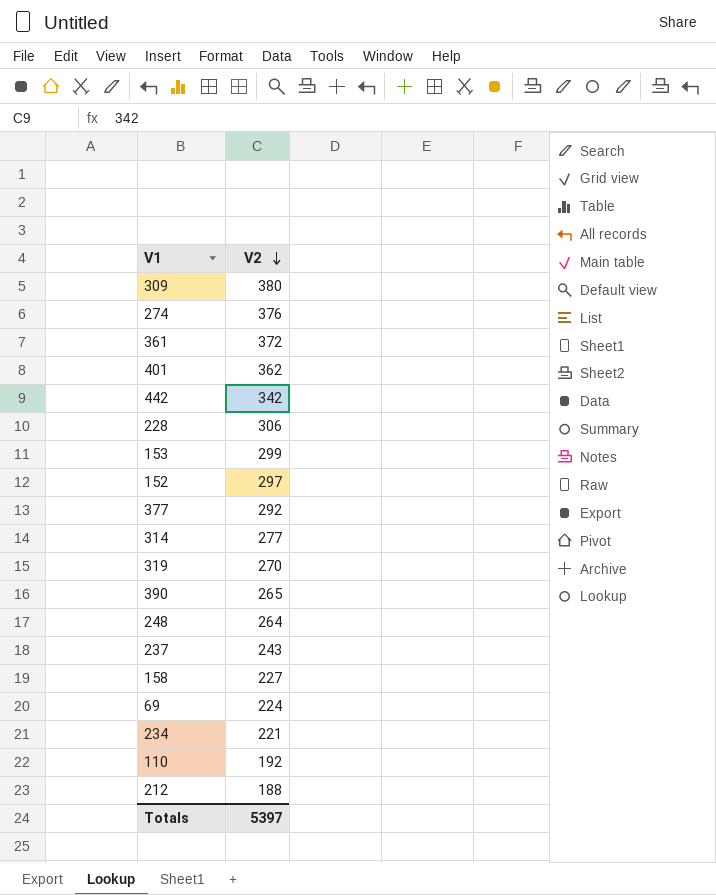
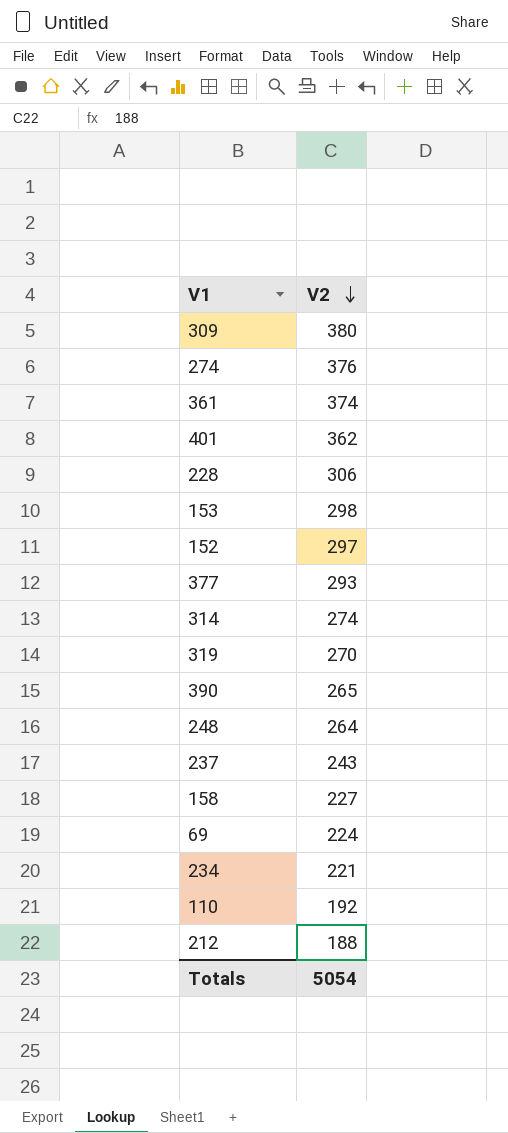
row 442: 342 -> none
361 | V2: 372 -> 374
153 | V2: 299 -> 298
377 | V2: 292 -> 293
314 | V2: 277 -> 274
Totals | V2: 5397 -> 5054

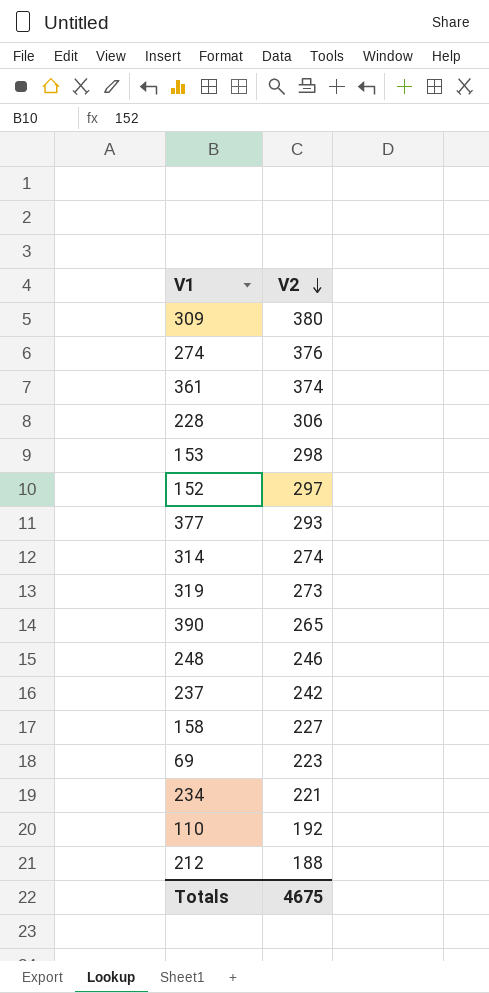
row 401: 362 -> none
319 | V2: 270 -> 273
248 | V2: 264 -> 246
237 | V2: 243 -> 242
69 | V2: 224 -> 223
Totals | V2: 5054 -> 4675

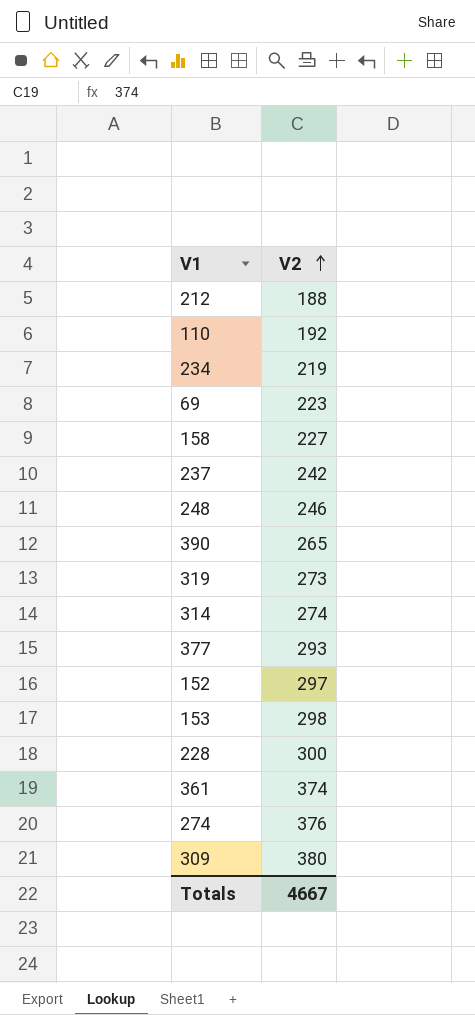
row order: V2 descending -> V2 ascending
234 | V2: 221 -> 219
228 | V2: 306 -> 300
Totals | V2: 4675 -> 4667

